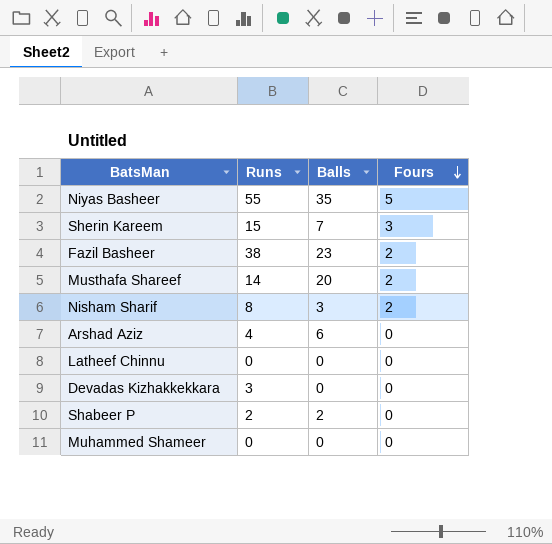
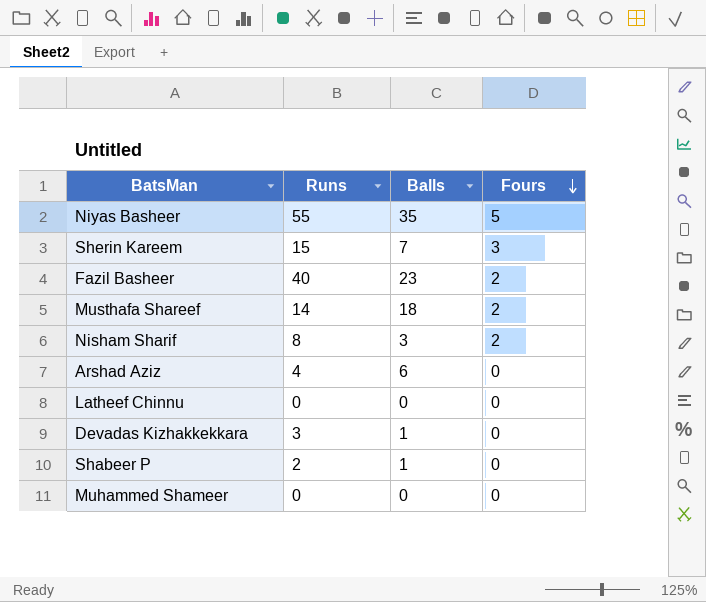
Fazil Basheer | Runs: 38 -> 40
Musthafa Shareef | Balls: 20 -> 18
Devadas Kizhakkekkara | Balls: 0 -> 1
Shabeer P | Balls: 2 -> 1

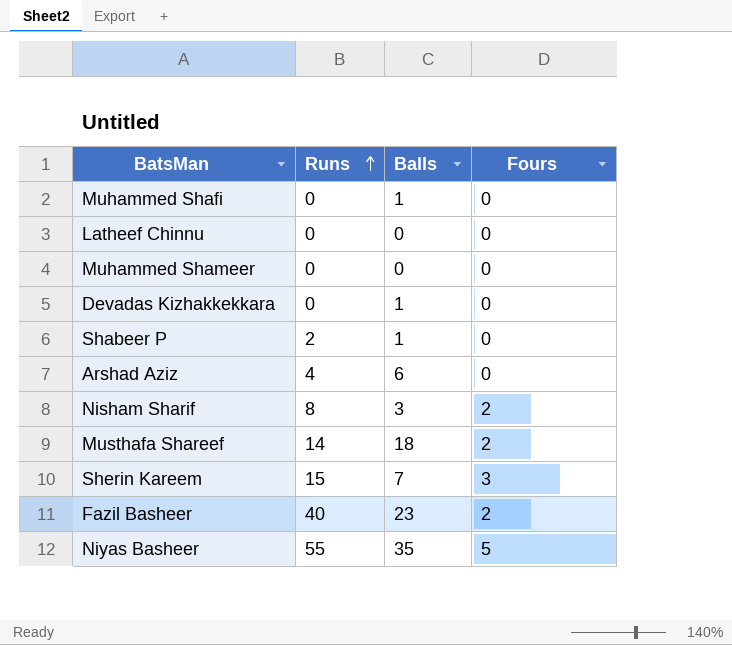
row order: Fours descending -> Runs ascending
row Muhammed Shafi: none -> 0 | 1 | 0
Devadas Kizhakkekkara | Runs: 3 -> 0

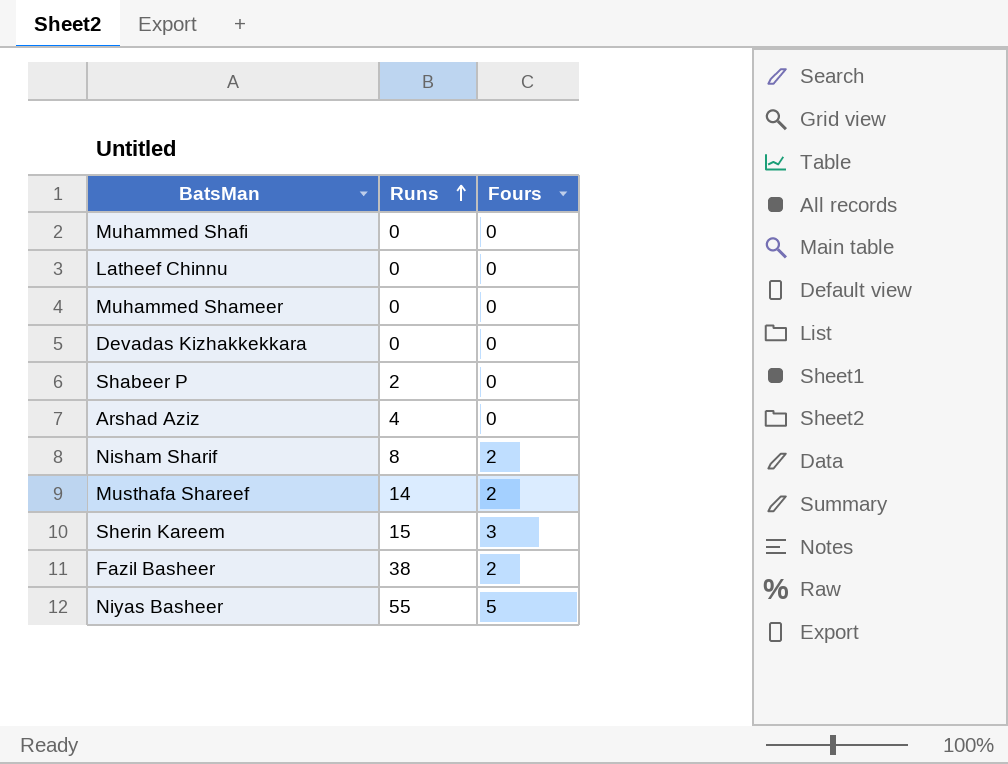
column Balls | position: 3 -> none
Fazil Basheer | Runs: 40 -> 38

